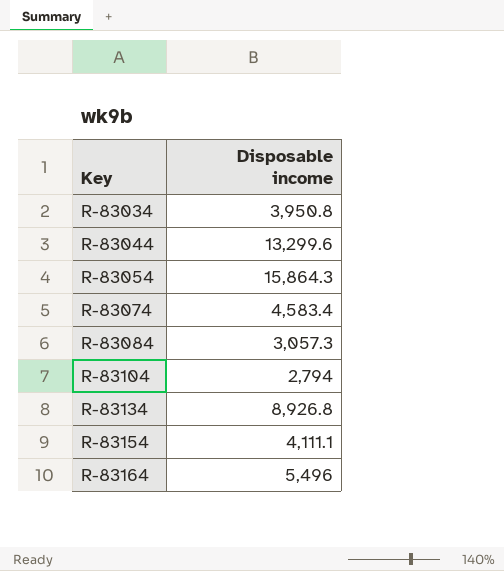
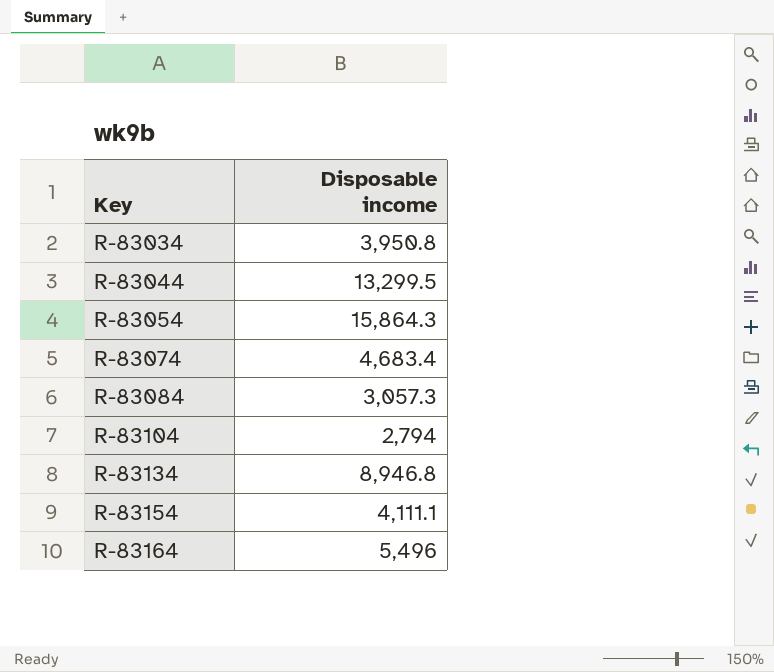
R-83044 | Disposable income: 13,299.6 -> 13,299.5
R-83074 | Disposable income: 4,583.4 -> 4,683.4
R-83134 | Disposable income: 8,926.8 -> 8,946.8

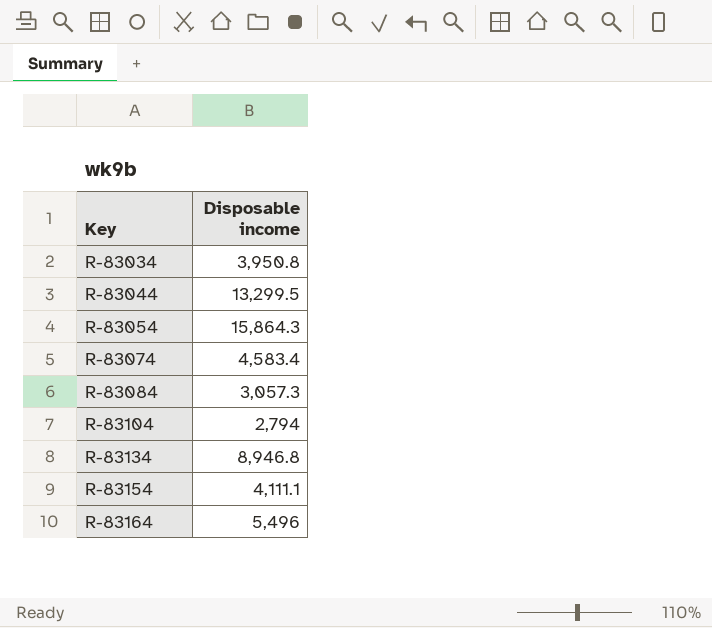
R-83074 | Disposable income: 4,683.4 -> 4,583.4

